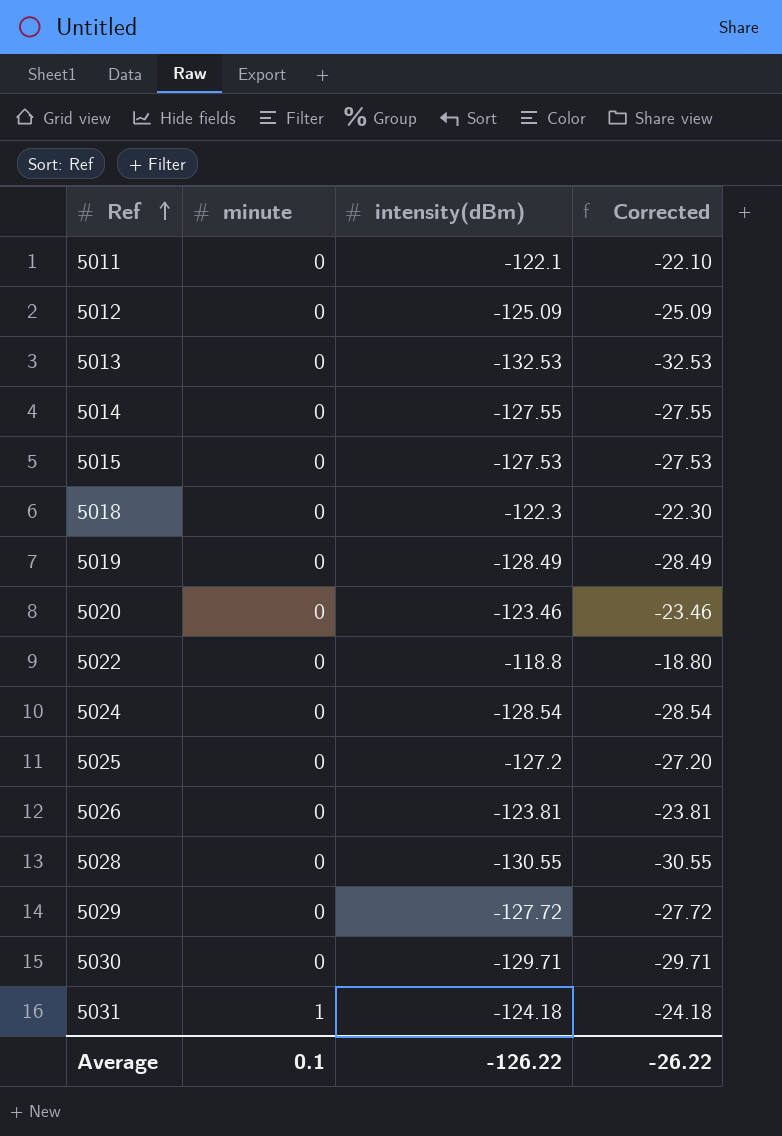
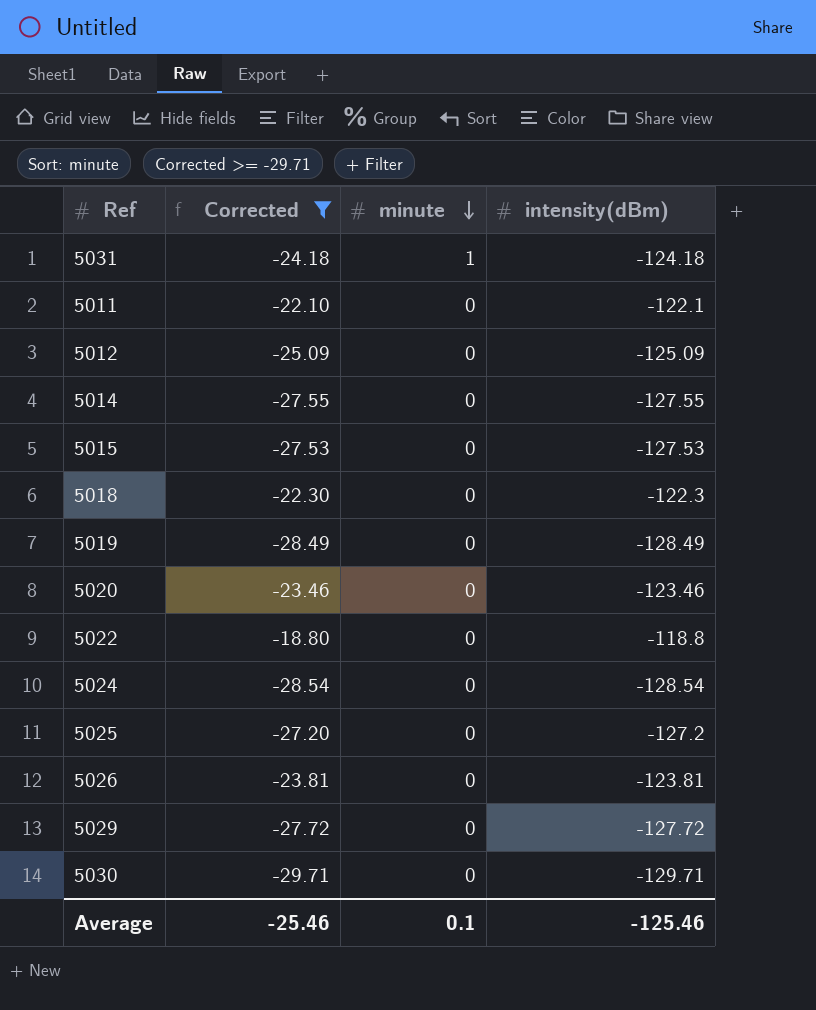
filter: none -> Corrected >= -29.71
row order: Ref ascending -> minute descending
column Corrected | position: 4 -> 2
Average | Corrected: -26.22 -> -25.46
Average | intensity(dBm): -126.22 -> -125.46

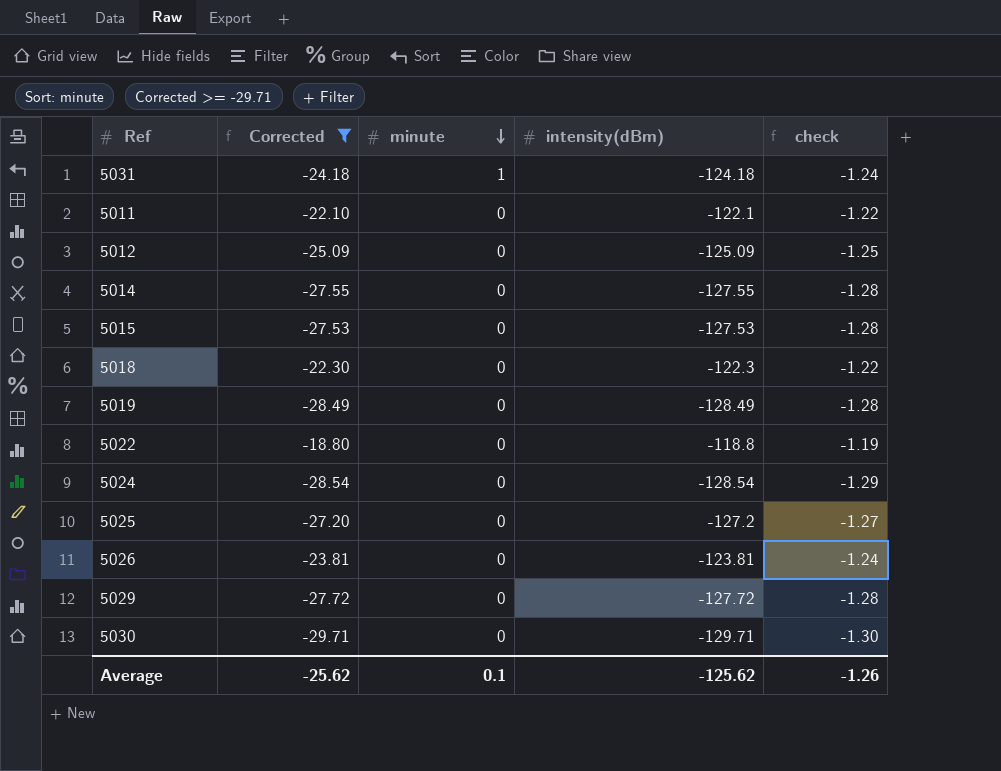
column check | formula: none -> [intensity(dBm)] * 0.01
row 5020: -23.46 | 0 | -123.46 -> none
Average | Corrected: -25.46 -> -25.62
Average | intensity(dBm): -125.46 -> -125.62

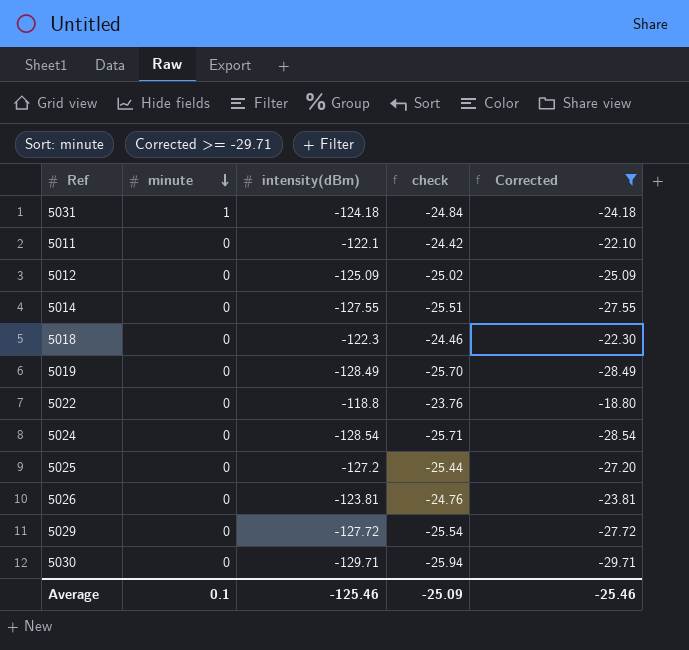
column check | formula: [intensity(dBm)] * 0.01 -> [intensity(dBm)] * 0.2
column Corrected | position: 2 -> 5
row 5015: -27.53 | 0 | -127.53 | -1.28 -> none
Average | intensity(dBm): -125.62 -> -125.46
Average | check: -1.26 -> -25.09
Average | Corrected: -25.62 -> -25.46

